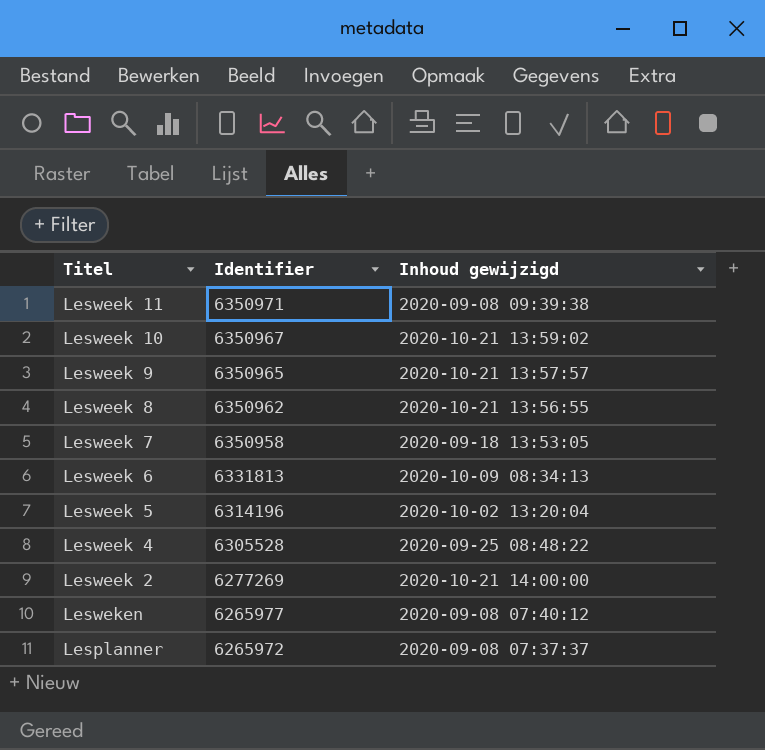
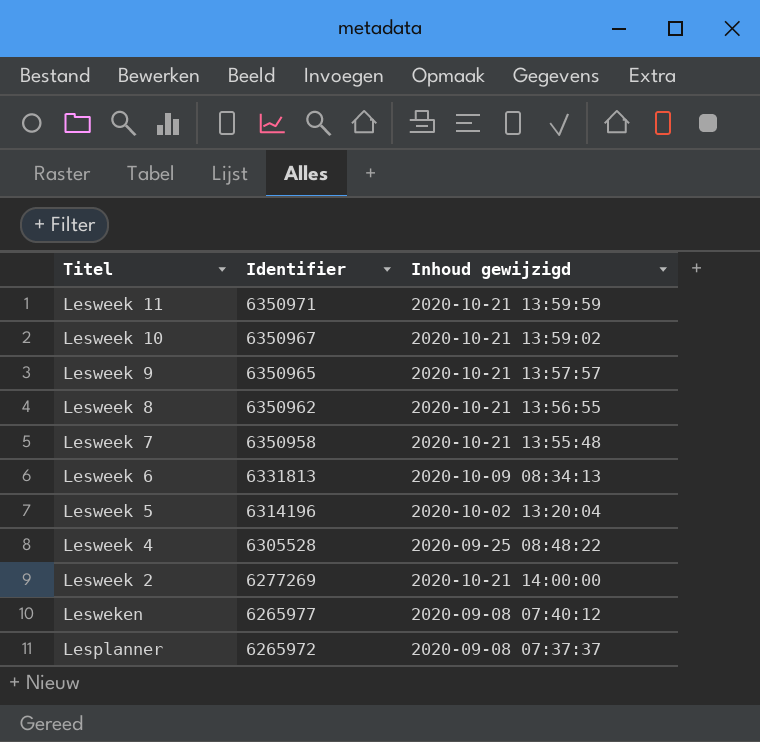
Lesweek 11 | Inhoud gewijzigd: 2020-09-08 09:39:38 -> 2020-10-21 13:59:59
Lesweek 7 | Inhoud gewijzigd: 2020-09-18 13:53:05 -> 2020-10-21 13:55:48

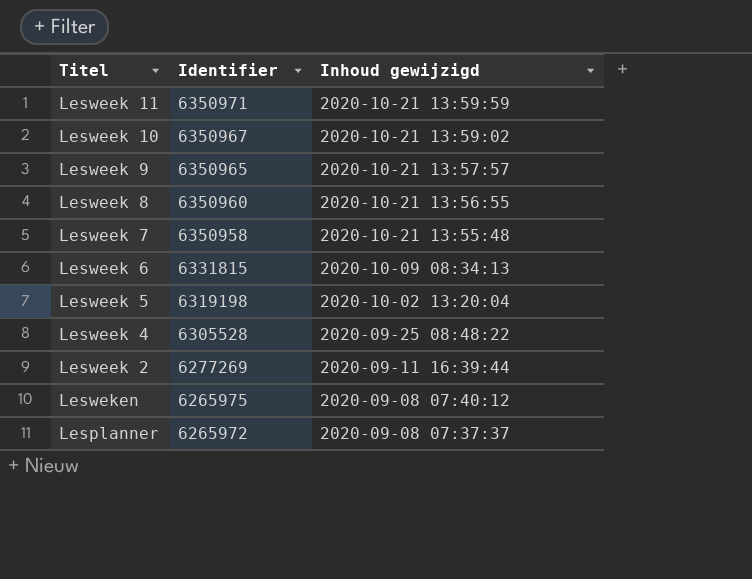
Lesweek 8 | Identifier: 6350962 -> 6350960
Lesweek 6 | Identifier: 6331813 -> 6331815
Lesweek 5 | Identifier: 6314196 -> 6319198
Lesweek 2 | Inhoud gewijzigd: 2020-10-21 14:00:00 -> 2020-09-11 16:39:44
Lesweken | Identifier: 6265977 -> 6265975

